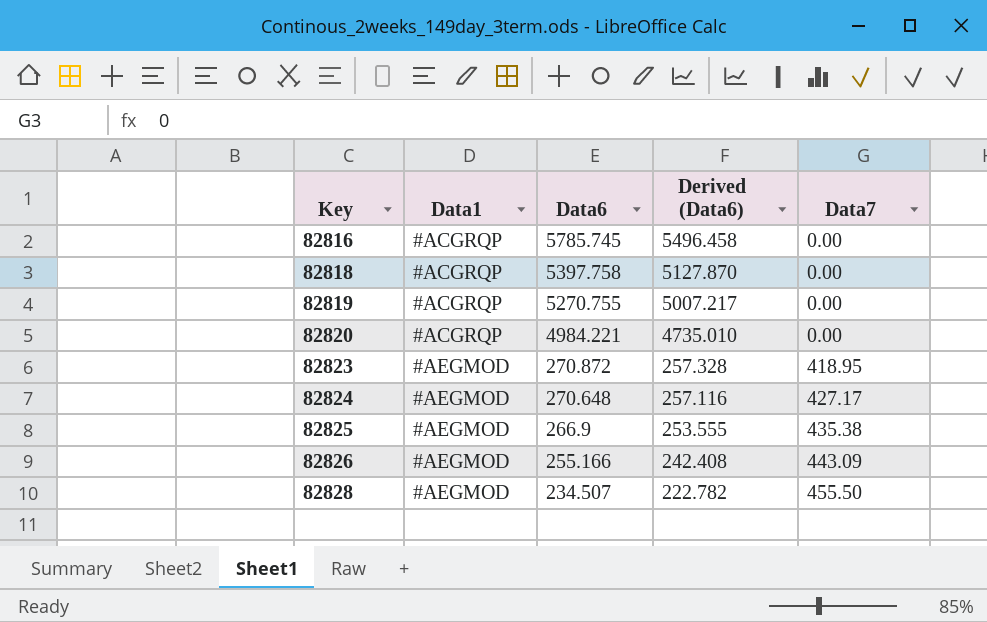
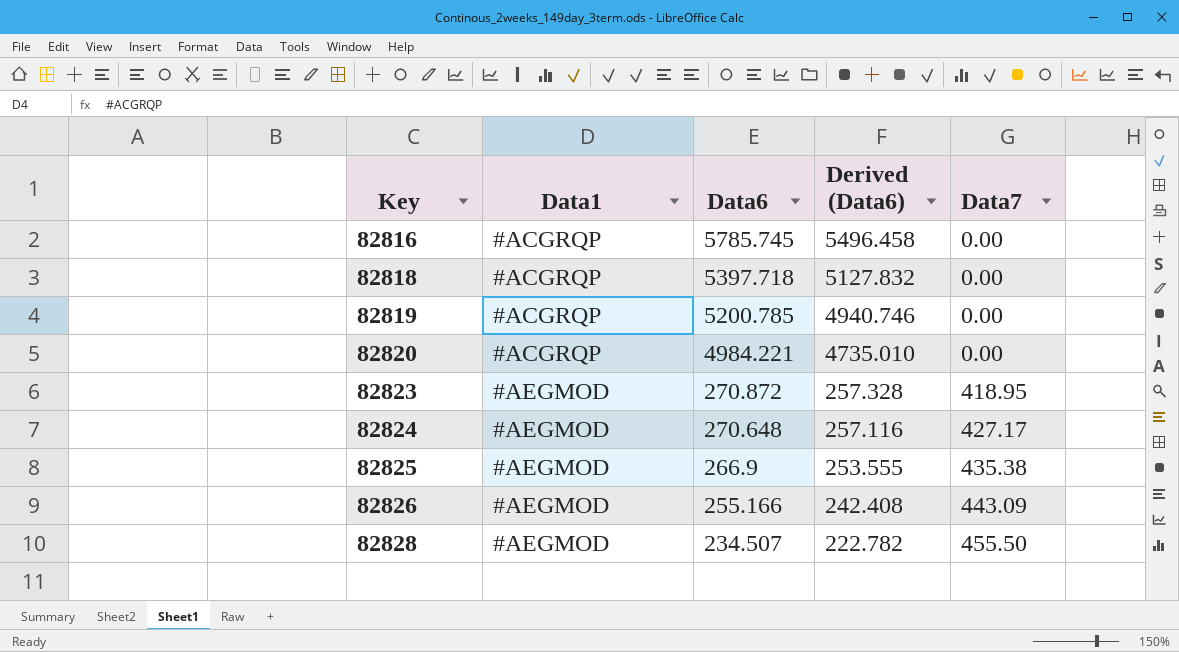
82818 | Data6: 5397.758 -> 5397.718
82818 | Derived (Data6): 5127.870 -> 5127.832
82819 | Data6: 5270.755 -> 5200.785
82819 | Derived (Data6): 5007.217 -> 4940.746

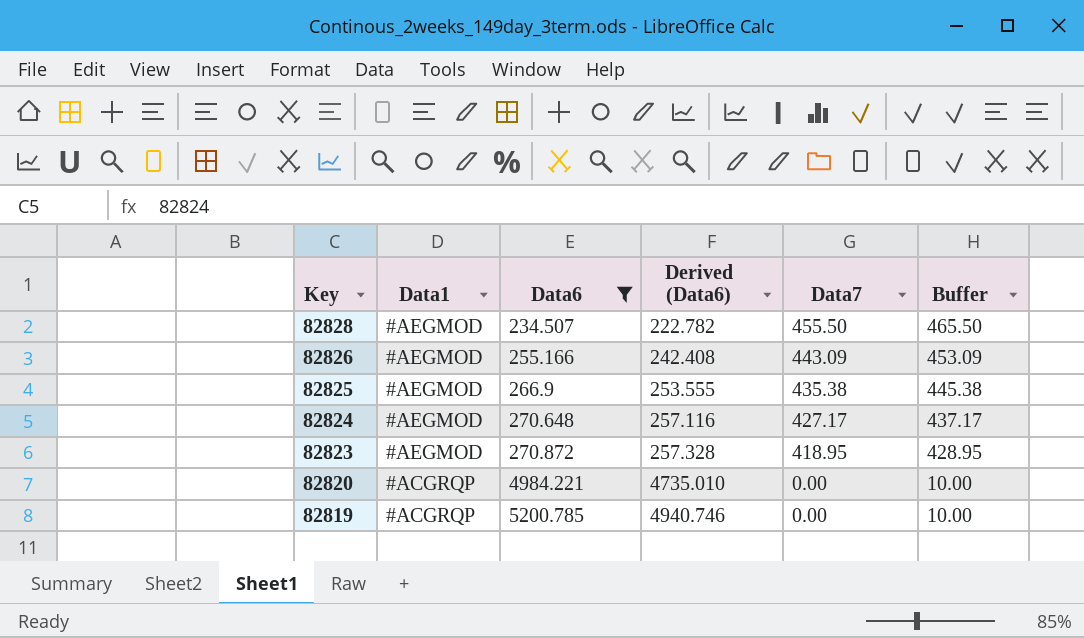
filter: none -> Data6 <= 5200.785
row order: Key ascending -> Key descending
column Buffer | formula: none -> [Data7] + 10

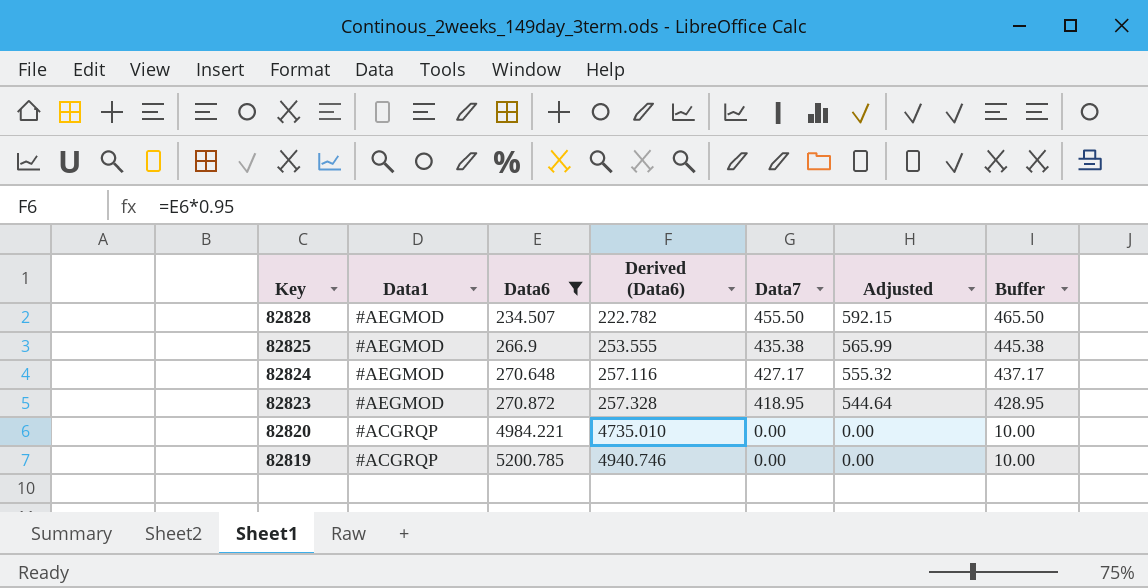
column Adjusted | formula: none -> [Data7] * 1.3
row 82826: #AEGMOD | 255.166 | 242.408 | 443.09 | 453.09 -> none

